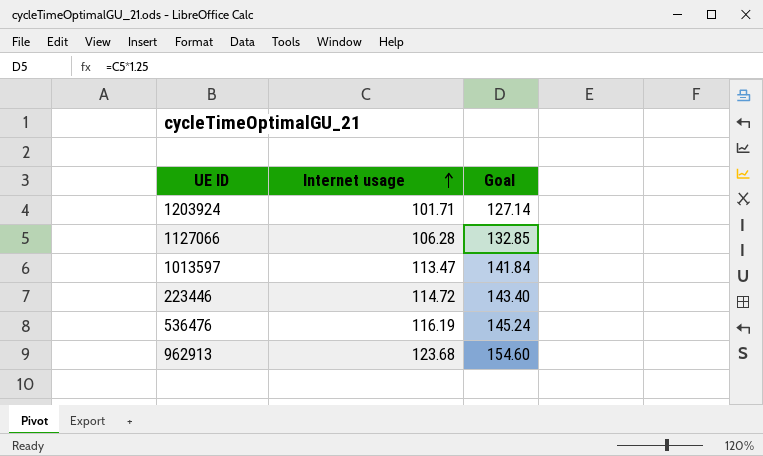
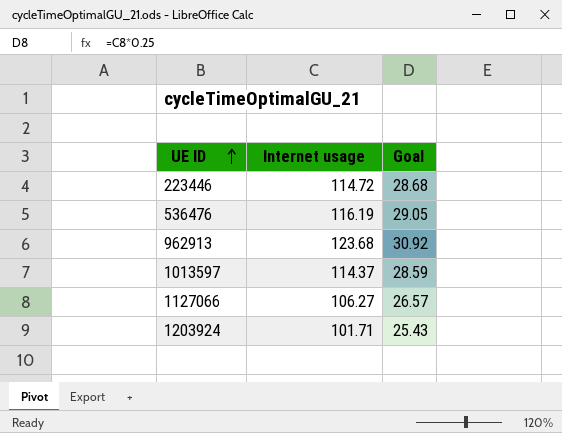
row order: Internet usage ascending -> UE ID ascending
column Goal | formula: [Internet usage] * 1.25 -> [Internet usage] * 0.25
1013597 | Internet usage: 113.47 -> 114.37
1127066 | Internet usage: 106.28 -> 106.27

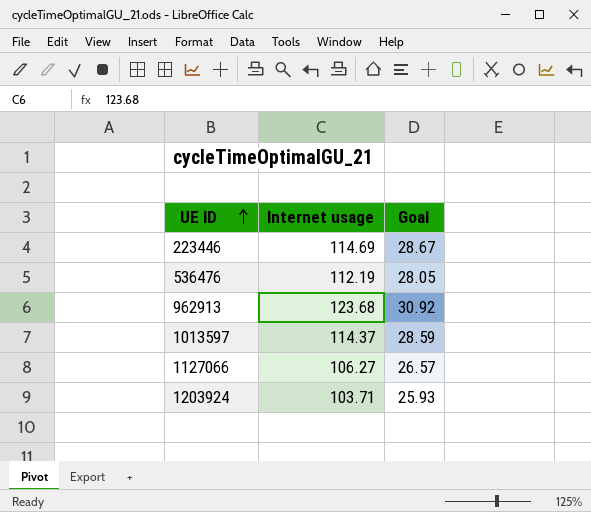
223446 | Internet usage: 114.72 -> 114.69
223446 | Goal: 28.68 -> 28.67
536476 | Internet usage: 116.19 -> 112.19
536476 | Goal: 29.05 -> 28.05
1203924 | Internet usage: 101.71 -> 103.71
1203924 | Goal: 25.43 -> 25.93

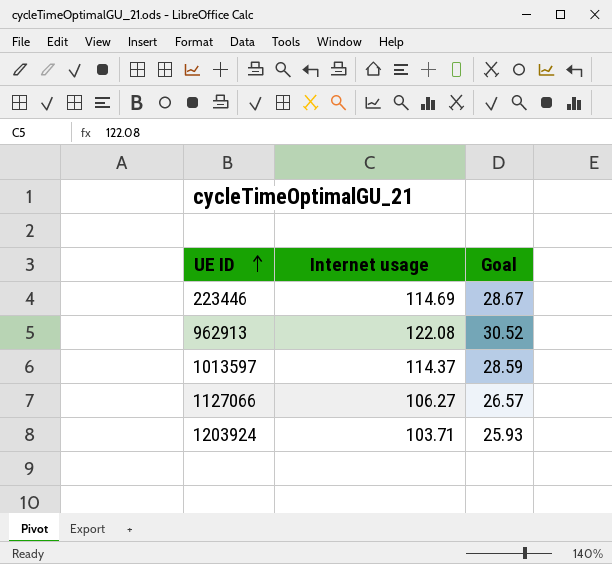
row 536476: 112.19 | 28.05 -> none
962913 | Internet usage: 123.68 -> 122.08
962913 | Goal: 30.92 -> 30.52

